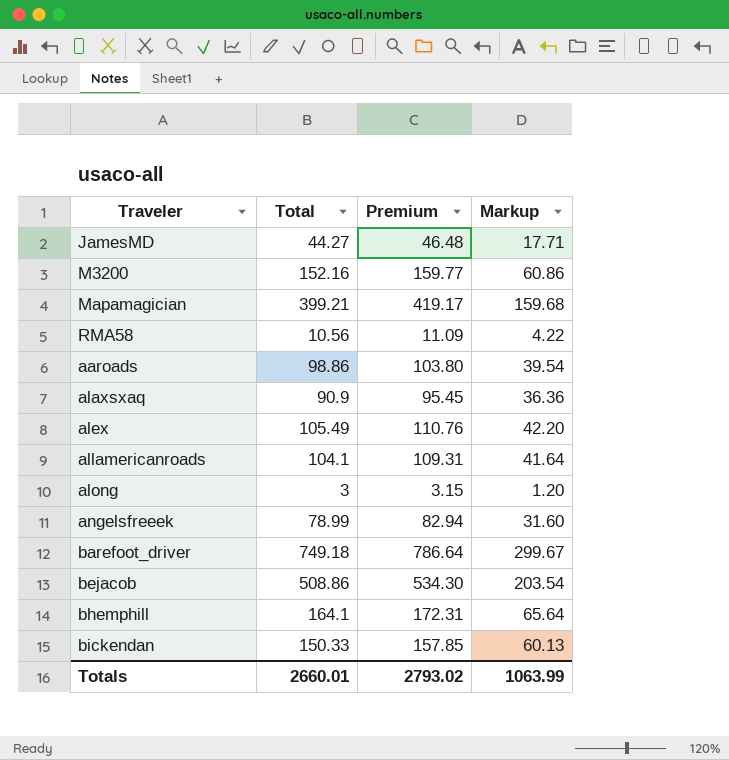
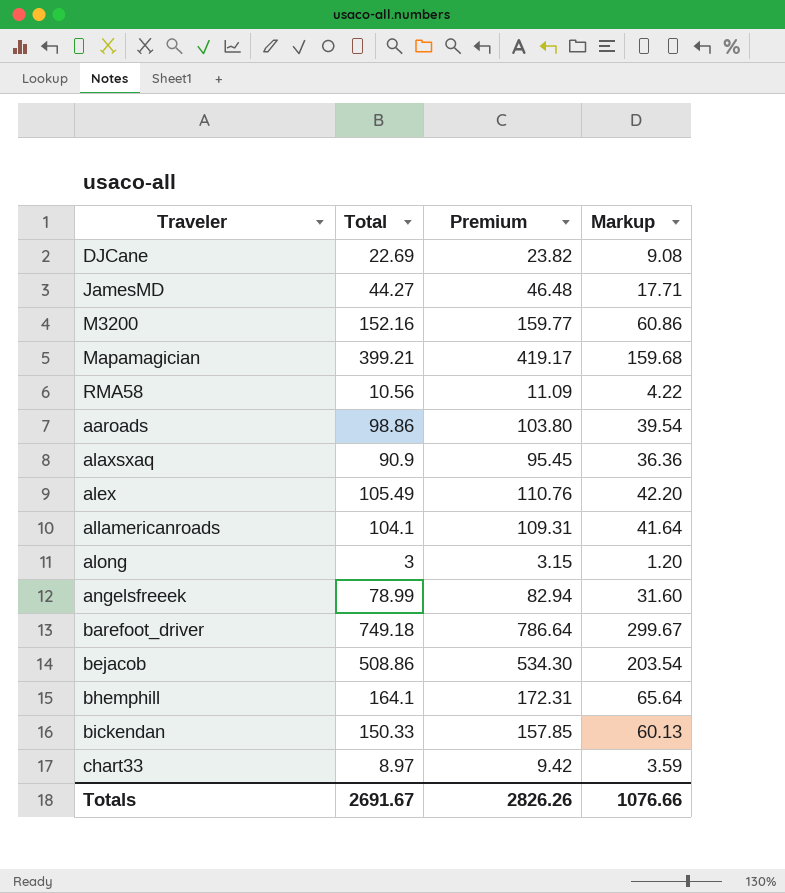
row DJCane: none -> 22.69 | 23.82 | 9.08
row chart33: none -> 8.97 | 9.42 | 3.59
Totals | Total: 2660.01 -> 2691.67
Totals | Premium: 2793.02 -> 2826.26
Totals | Markup: 1063.99 -> 1076.66

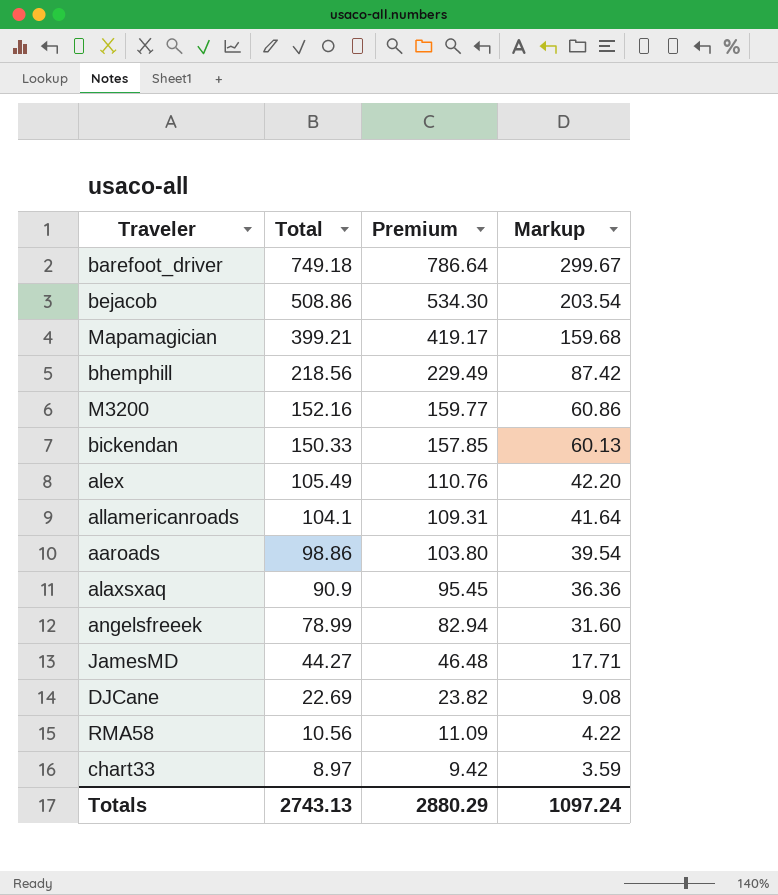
row order: none -> Total descending
row along: 3 | 3.15 | 1.20 -> none
bhemphill | Total: 164.1 -> 218.56
bhemphill | Premium: 172.31 -> 229.49
bhemphill | Markup: 65.64 -> 87.42
Totals | Total: 2691.67 -> 2743.13
Totals | Premium: 2826.26 -> 2880.29
Totals | Markup: 1076.66 -> 1097.24

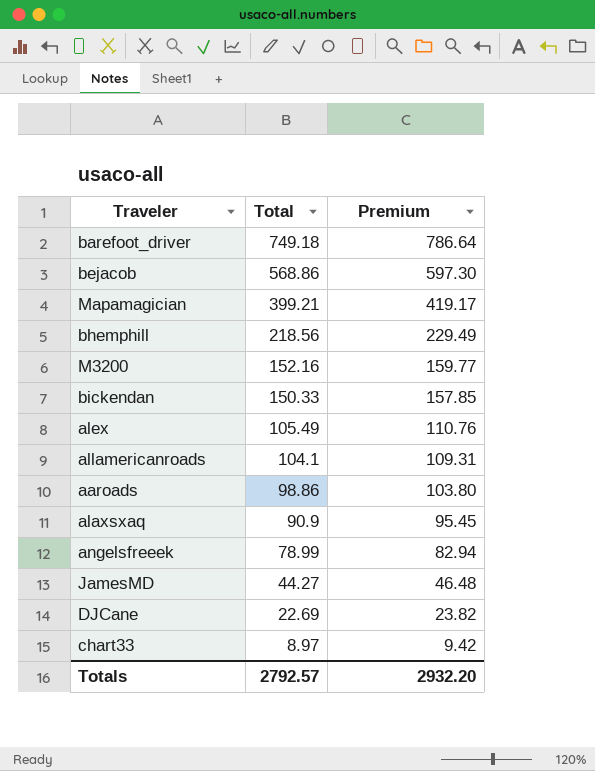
column Markup | formula: [Total] * 0.4 -> none
row RMA58: 10.56 | 11.09 | 4.22 -> none
bejacob | Total: 508.86 -> 568.86
bejacob | Premium: 534.30 -> 597.30
Totals | Total: 2743.13 -> 2792.57
Totals | Premium: 2880.29 -> 2932.20

